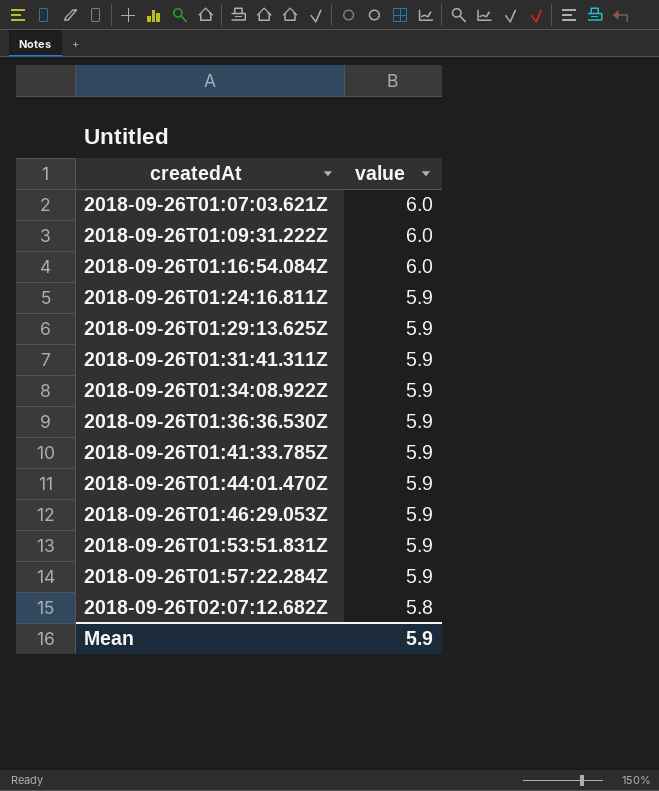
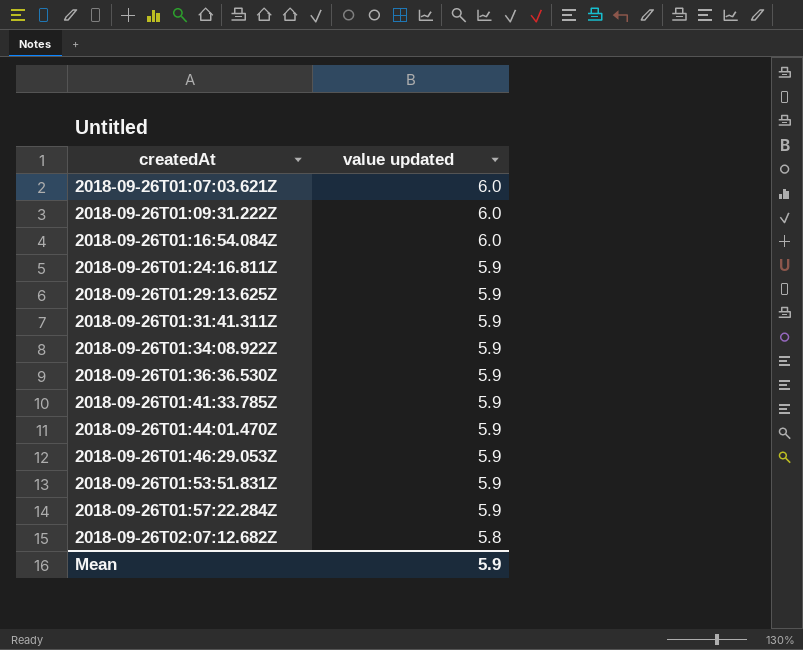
column name: value -> value updated

